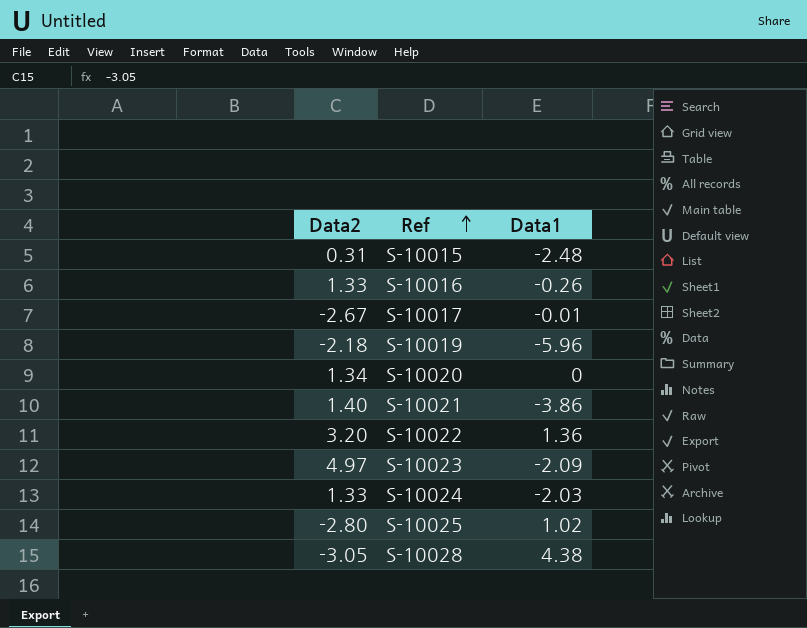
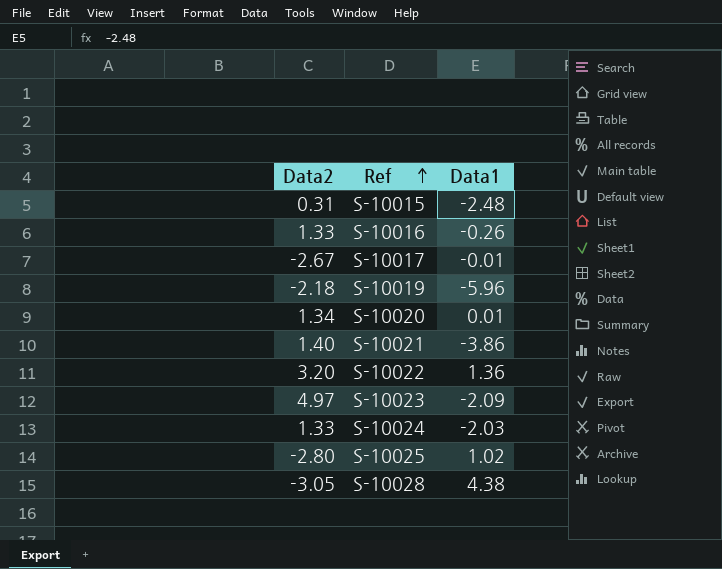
S-10020 | Data1: 0 -> 0.01

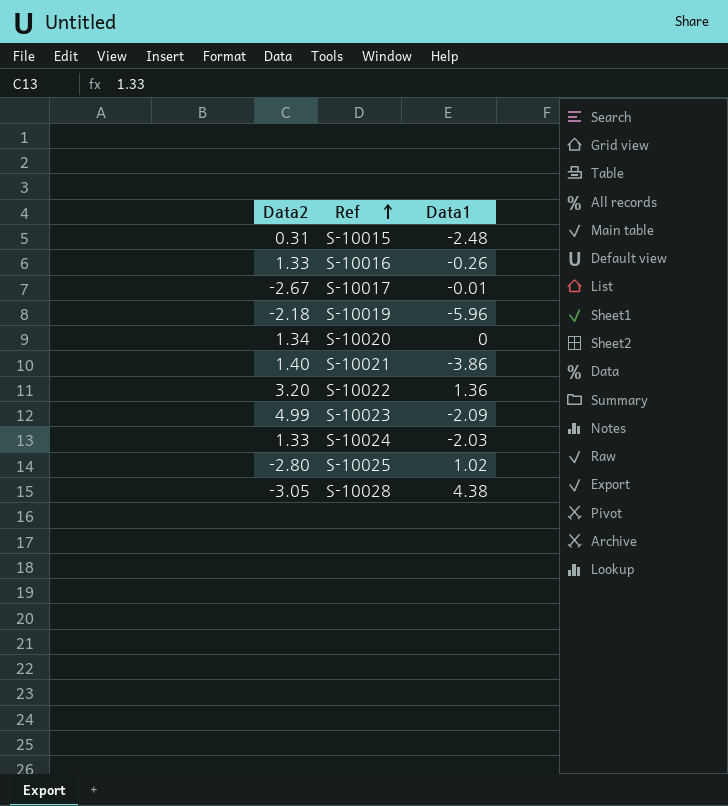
S-10020 | Data1: 0.01 -> 0
S-10023 | Data2: 4.97 -> 4.99

